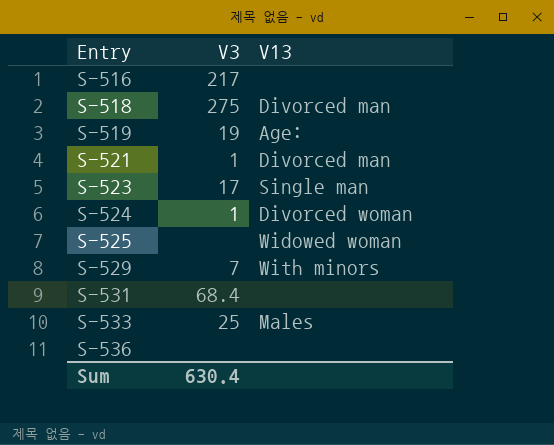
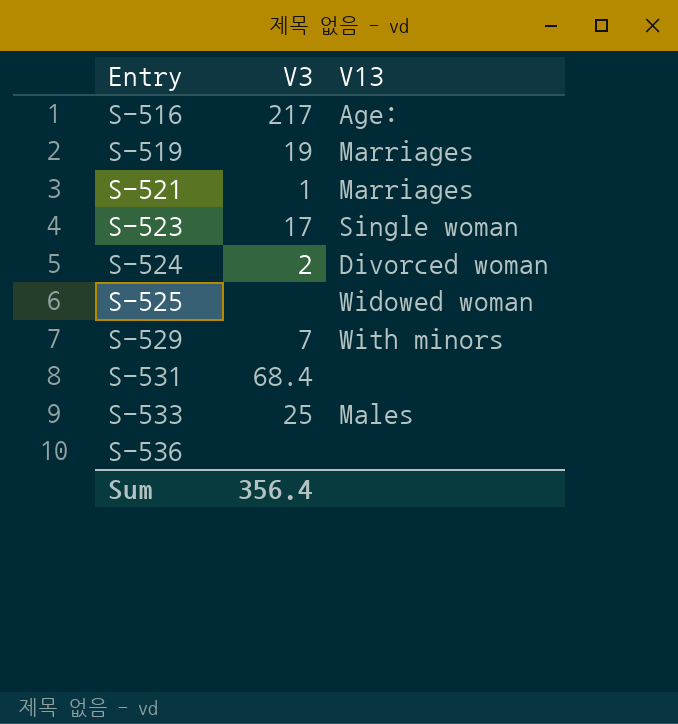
row S-518: 275 | Divorced man -> none
S-516 | V13: none -> Age:
S-519 | V13: Age: -> Marriages
S-521 | V13: Divorced man -> Marriages
S-523 | V13: Single man -> Single woman
S-524 | V3: 1 -> 2
Sum | V3: 630.4 -> 356.4

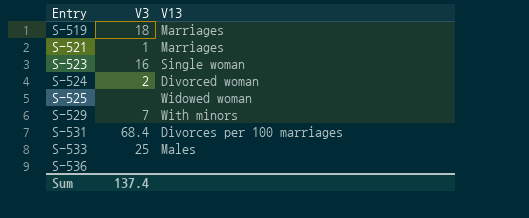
row S-516: 217 | Age: -> none
S-519 | V3: 19 -> 18
S-523 | V3: 17 -> 16
S-531 | V13: none -> Divorces per 100 marriages
Sum | V3: 356.4 -> 137.4

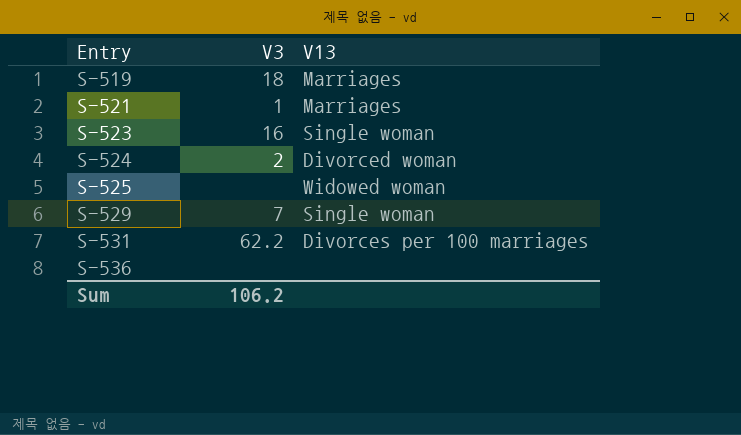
row S-533: 25 | Males -> none
S-529 | V13: With minors -> Single woman
S-531 | V3: 68.4 -> 62.2
Sum | V3: 137.4 -> 106.2

